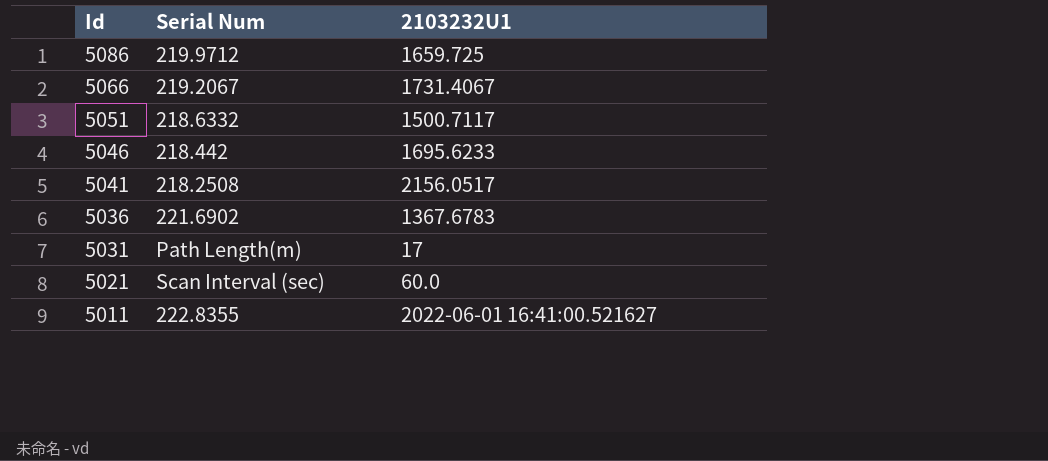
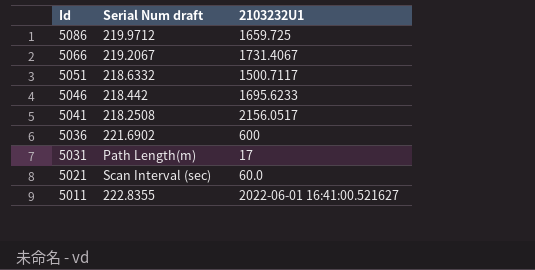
column name: Serial Num -> Serial Num draft
5036 | 2103232U1: 1367.6783 -> 600

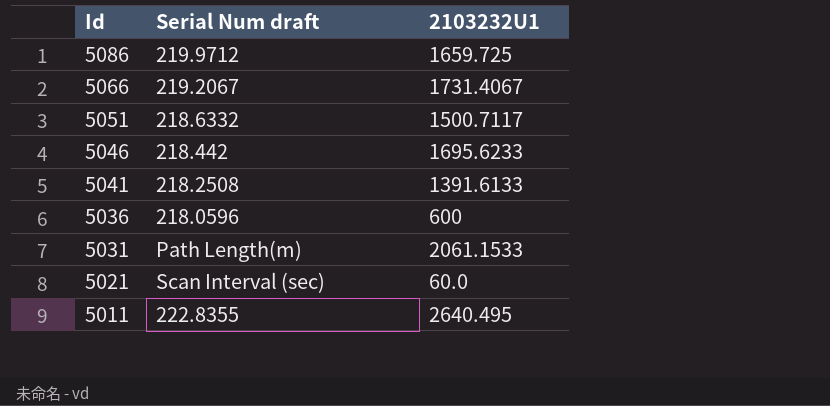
5041 | 2103232U1: 2156.0517 -> 1391.6133
5036 | Serial Num draft: 221.6902 -> 218.0596
5031 | 2103232U1: 17 -> 2061.1533
5011 | 2103232U1: 2022-06-01 16:41:00.521627 -> 2640.495

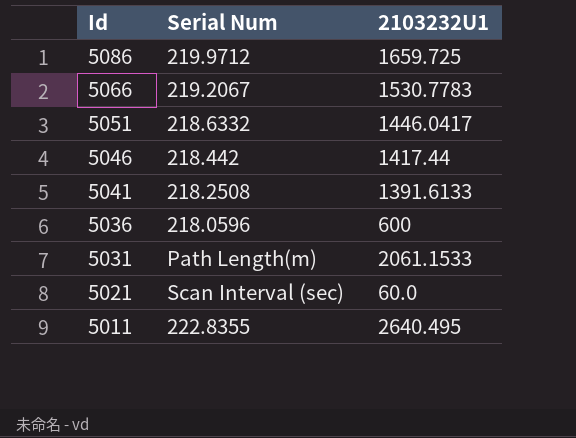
column name: Serial Num draft -> Serial Num
5066 | 2103232U1: 1731.4067 -> 1530.7783
5051 | 2103232U1: 1500.7117 -> 1446.0417
5046 | 2103232U1: 1695.6233 -> 1417.44

